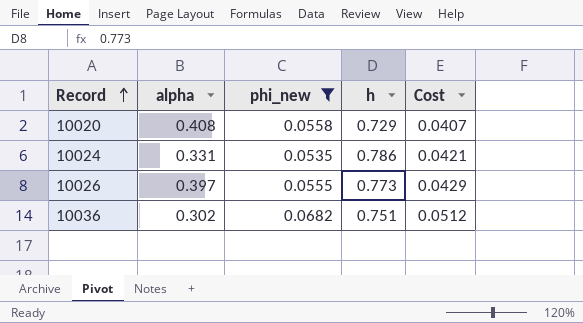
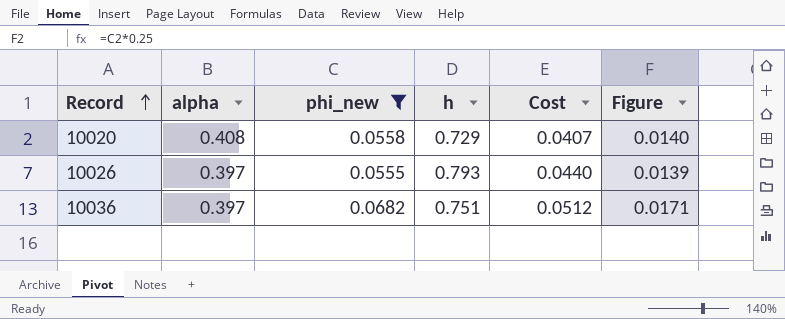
column Figure | formula: none -> [phi_new] * 0.25
row 10024: 0.331 | 0.0535 | 0.786 | 0.0421 -> none
10026 | h: 0.773 -> 0.793
10026 | Cost: 0.0429 -> 0.0440
10036 | alpha: 0.302 -> 0.397

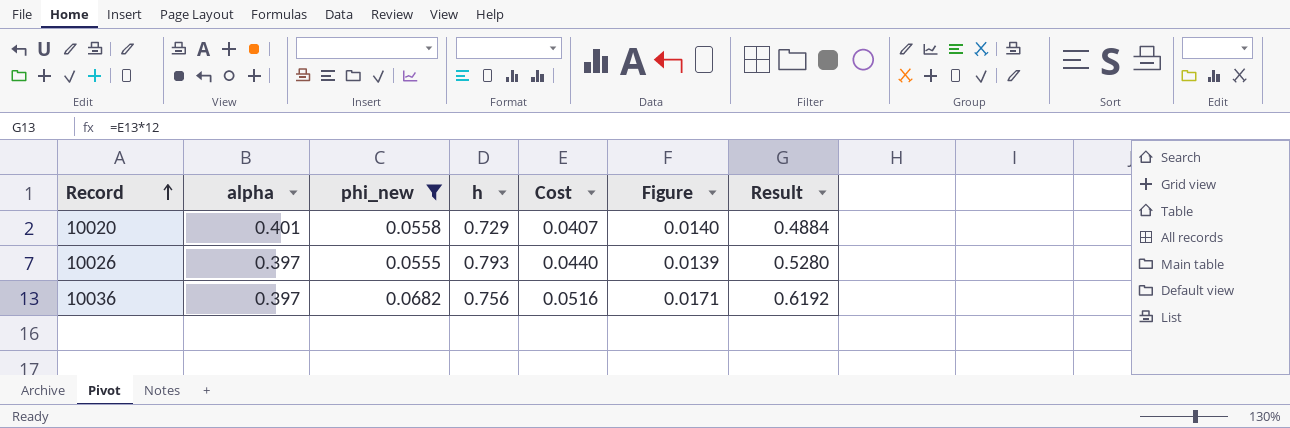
column Result | formula: none -> [Cost] * 12
10020 | alpha: 0.408 -> 0.401
10036 | h: 0.751 -> 0.756
10036 | Cost: 0.0512 -> 0.0516

